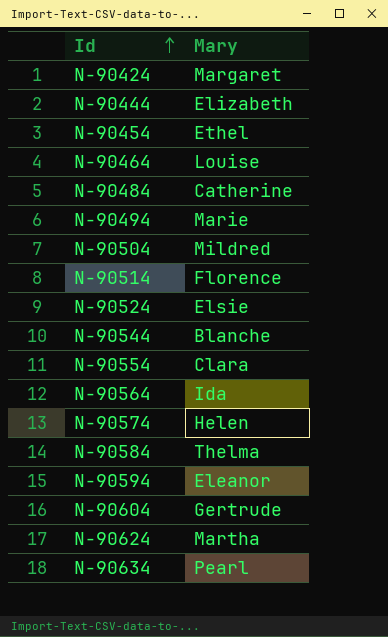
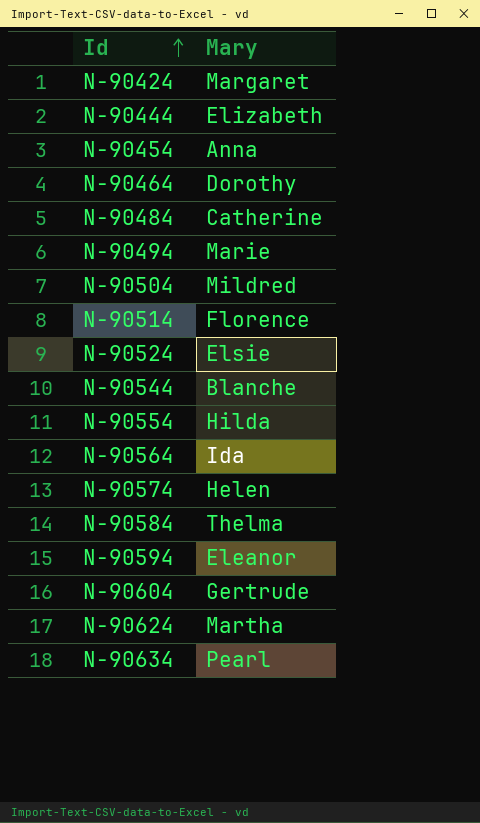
N-90454 | Mary: Ethel -> Anna
N-90464 | Mary: Louise -> Dorothy
N-90554 | Mary: Clara -> Hilda

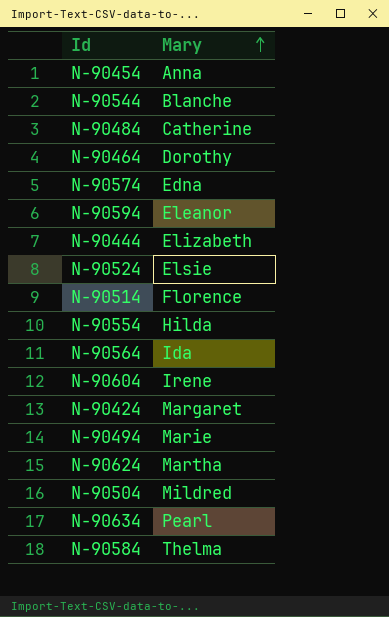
row order: Id ascending -> Mary ascending
N-90574 | Mary: Helen -> Edna
N-90604 | Mary: Gertrude -> Irene

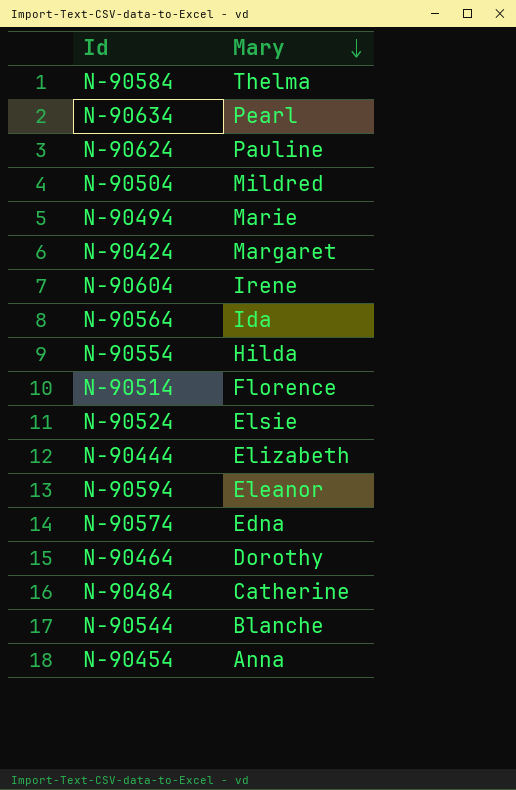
row order: Mary ascending -> Mary descending
N-90624 | Mary: Martha -> Pauline

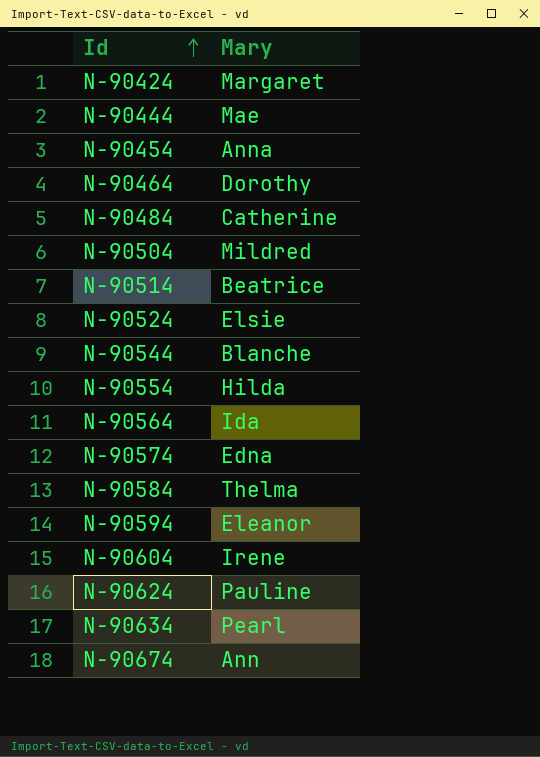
row order: Mary descending -> Id ascending
row N-90494: Marie -> none
N-90444 | Mary: Elizabeth -> Mae
N-90514 | Mary: Florence -> Beatrice
row N-90674: none -> Ann

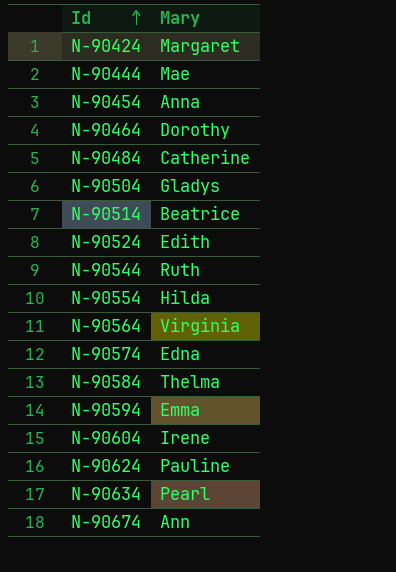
N-90504 | Mary: Mildred -> Gladys
N-90524 | Mary: Elsie -> Edith
N-90544 | Mary: Blanche -> Ruth
N-90564 | Mary: Ida -> Virginia
N-90594 | Mary: Eleanor -> Emma

